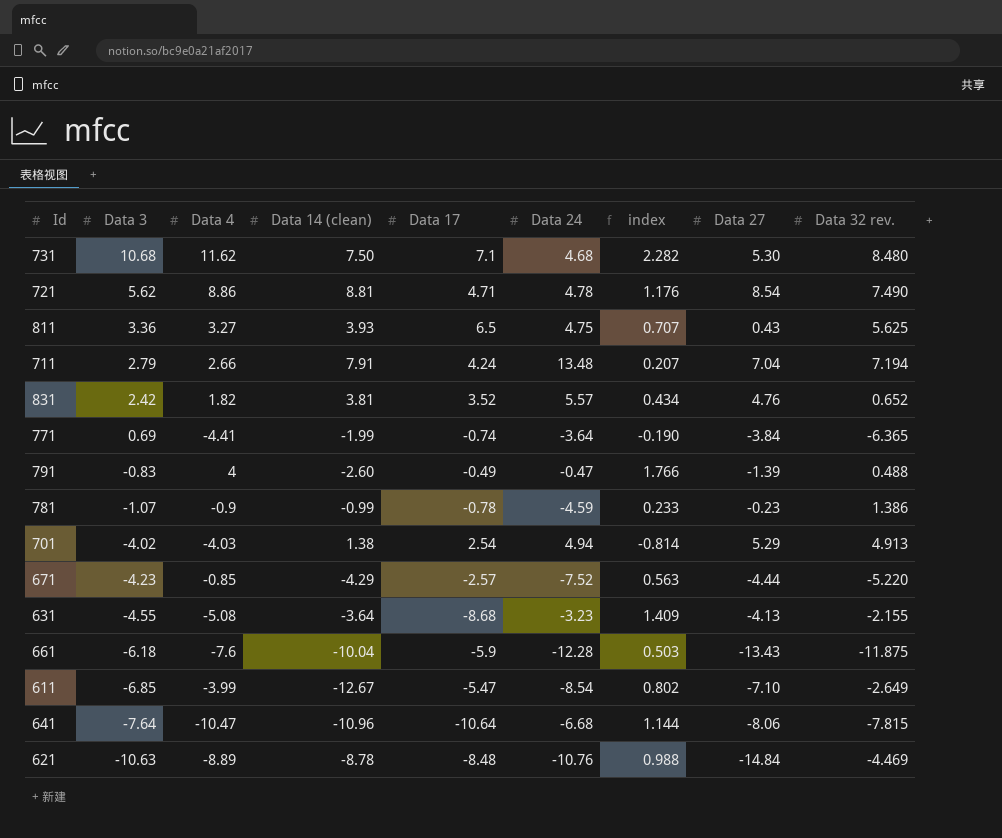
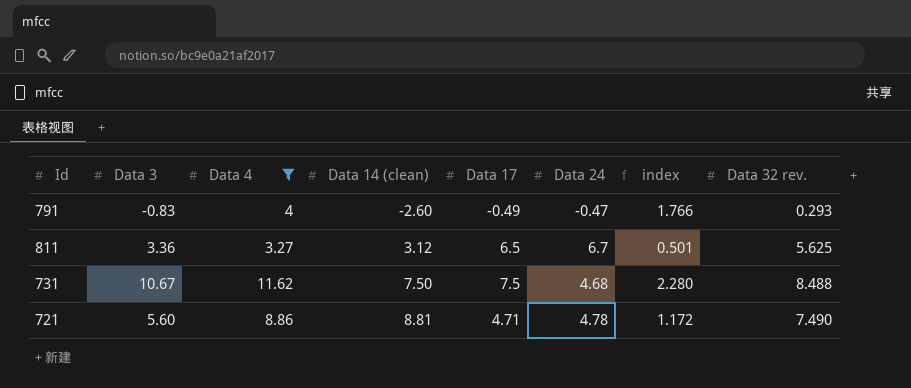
filter: none -> Data 4 >= 3.27
row order: Data 3 descending -> Data 14 (clean) ascending
column Data 27 | position: 8 -> none
791 | Data 32 rev.: 0.488 -> 0.293
811 | Data 14 (clean): 3.93 -> 3.12
811 | Data 24: 4.75 -> 6.7
811 | index: 0.707 -> 0.501
731 | Data 3: 10.68 -> 10.67
731 | Data 17: 7.1 -> 7.5
731 | index: 2.282 -> 2.280
731 | Data 32 rev.: 8.480 -> 8.488
721 | Data 3: 5.62 -> 5.60
721 | index: 1.176 -> 1.172

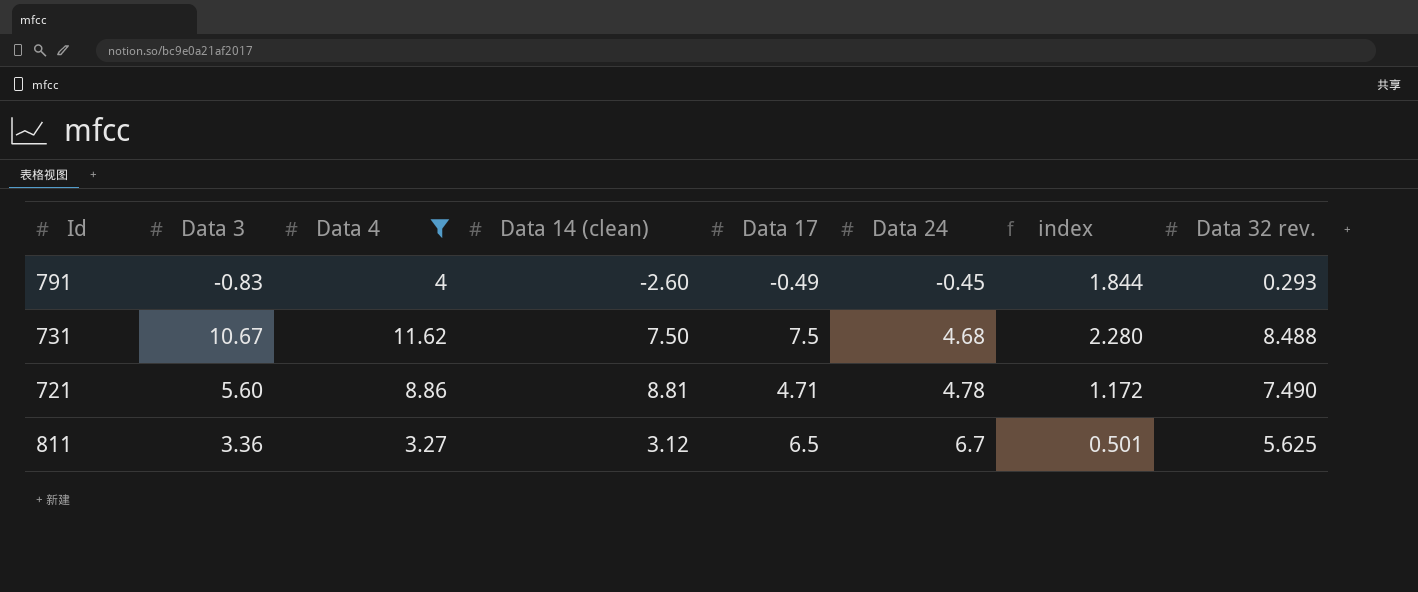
row order: Data 14 (clean) ascending -> Data 24 ascending
791 | Data 24: -0.47 -> -0.45
791 | index: 1.766 -> 1.844

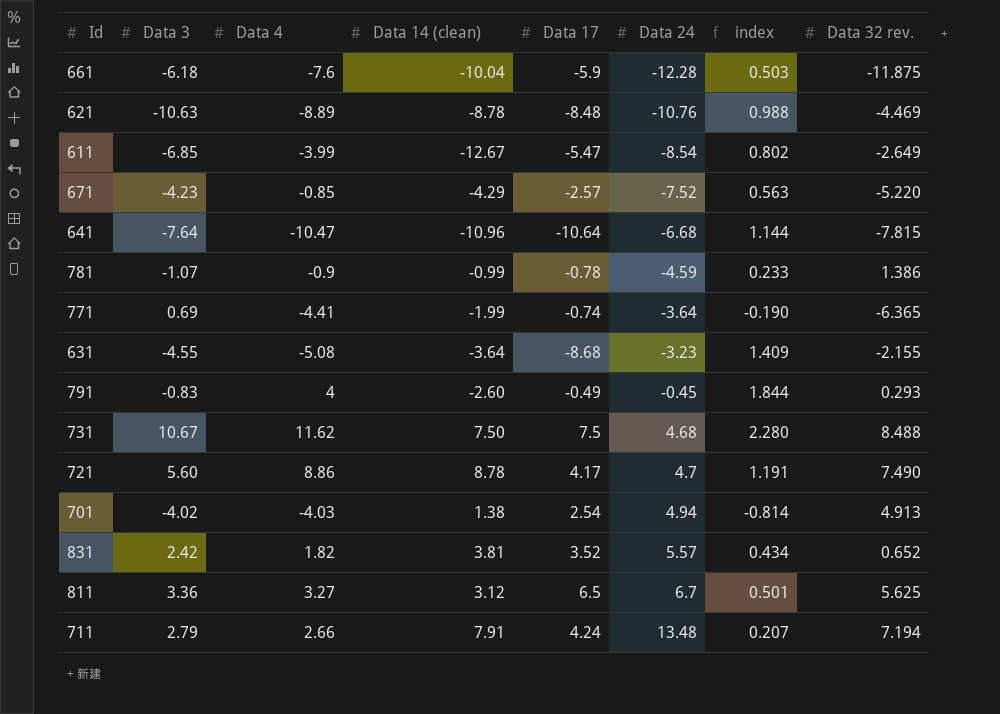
filter: Data 4 >= 3.27 -> none
721 | Data 14 (clean): 8.81 -> 8.78
721 | Data 17: 4.71 -> 4.17
721 | Data 24: 4.78 -> 4.7
721 | index: 1.172 -> 1.191

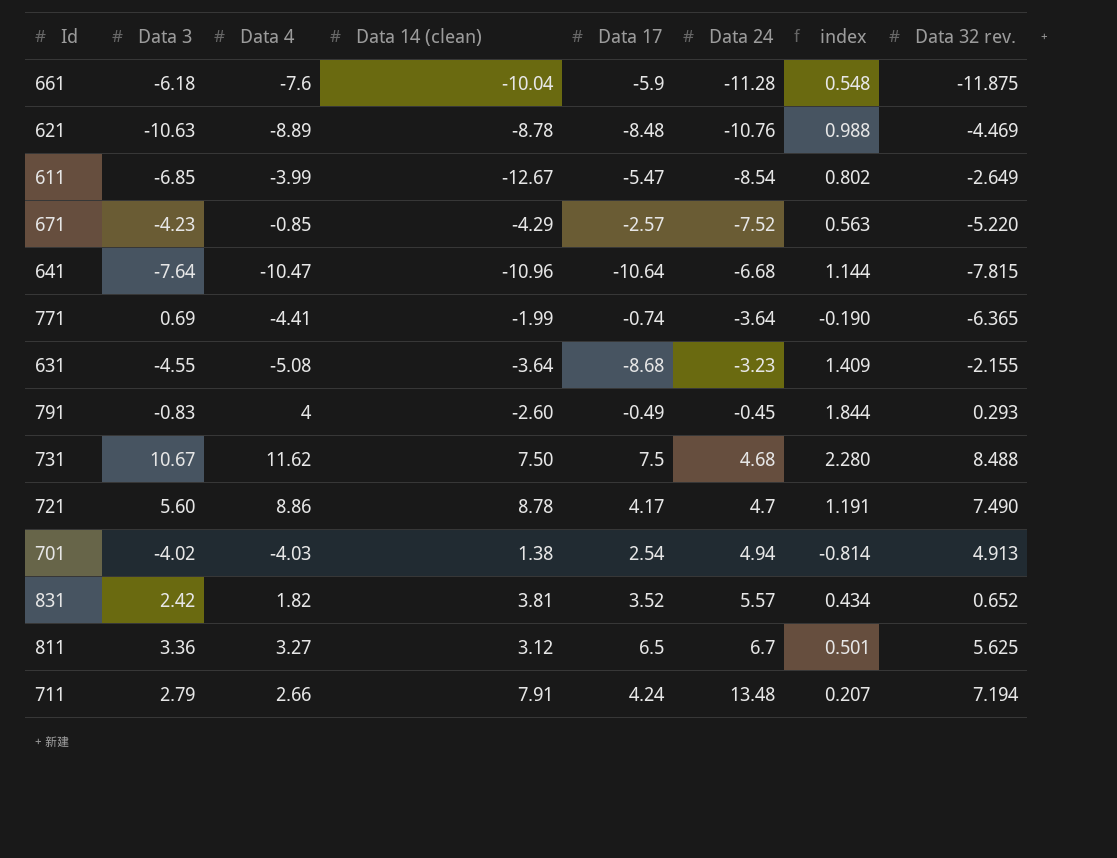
row 781: -1.07 | -0.9 | -0.99 | -0.78 | -4.59 | 0.233 | 1.386 -> none
661 | Data 24: -12.28 -> -11.28
661 | index: 0.503 -> 0.548

